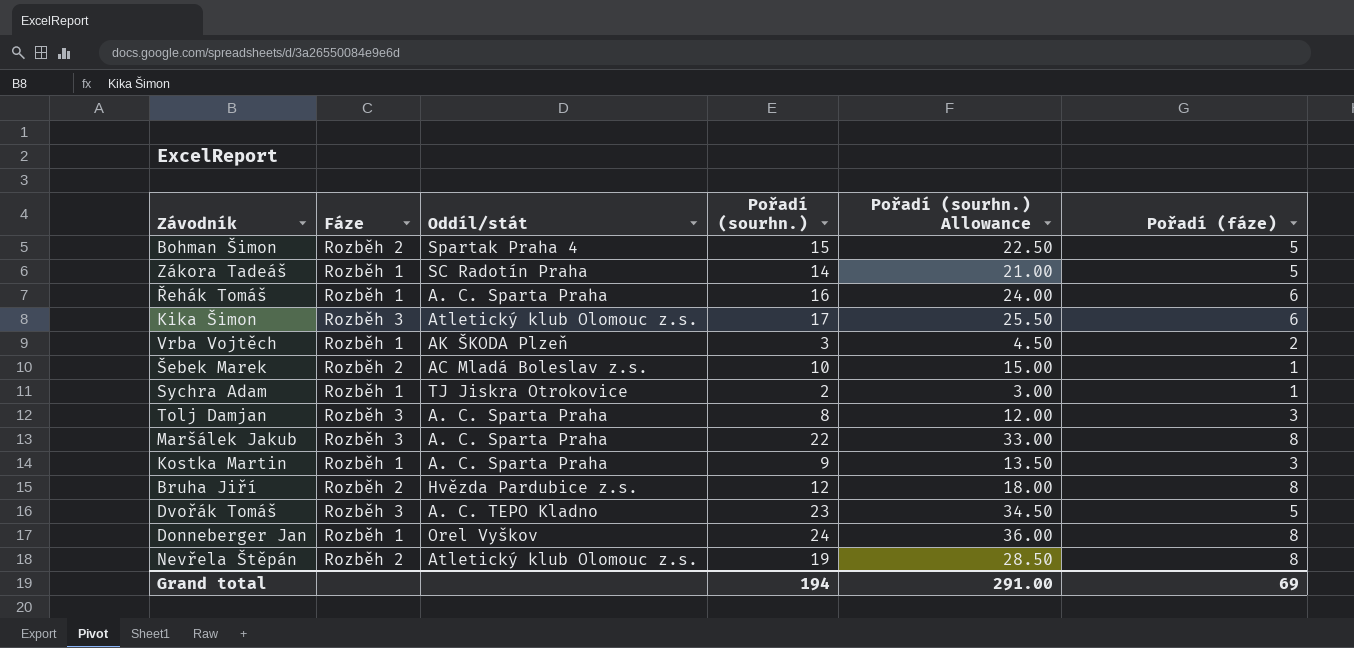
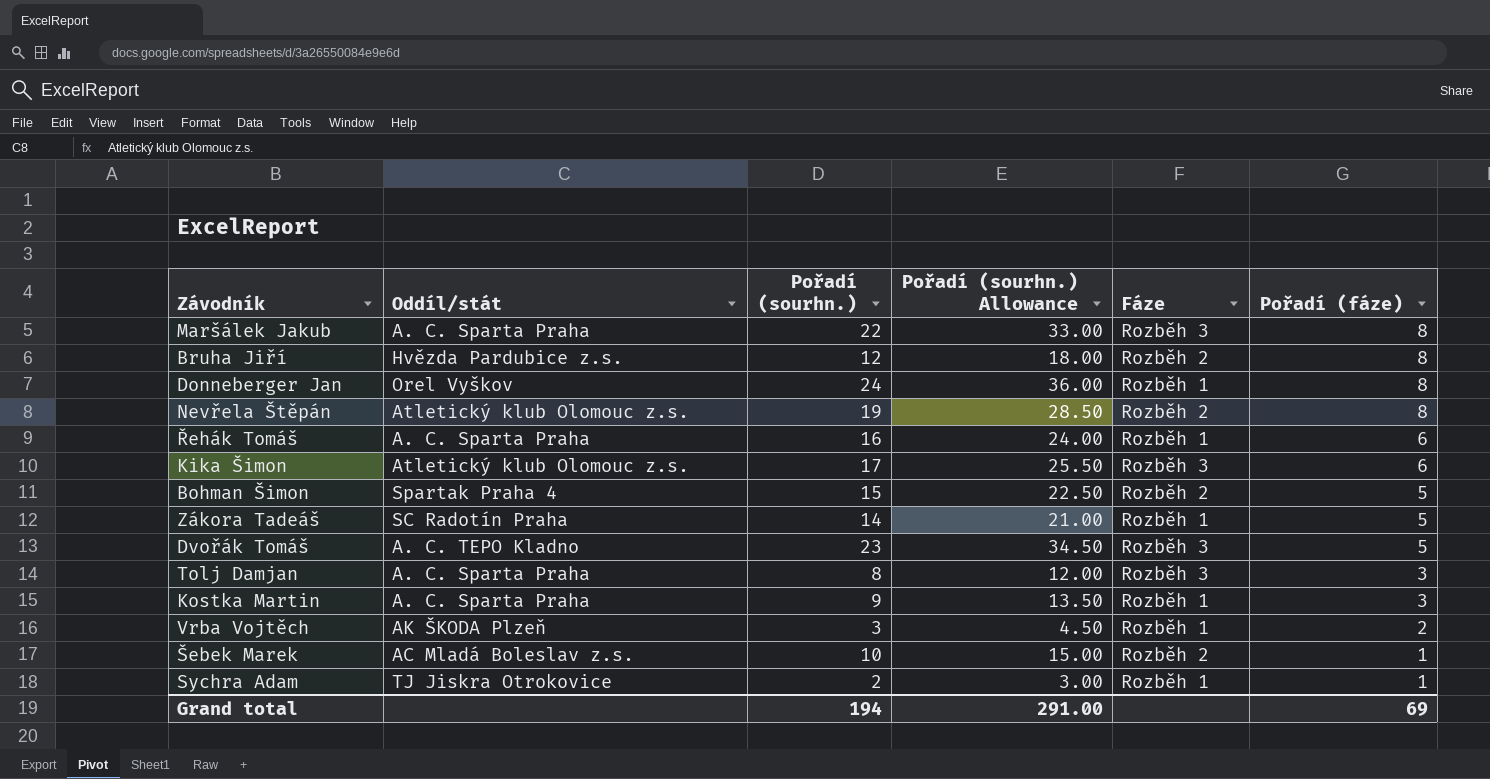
row order: none -> Pořadí (fáze) descending
column Fáze | position: 2 -> 5

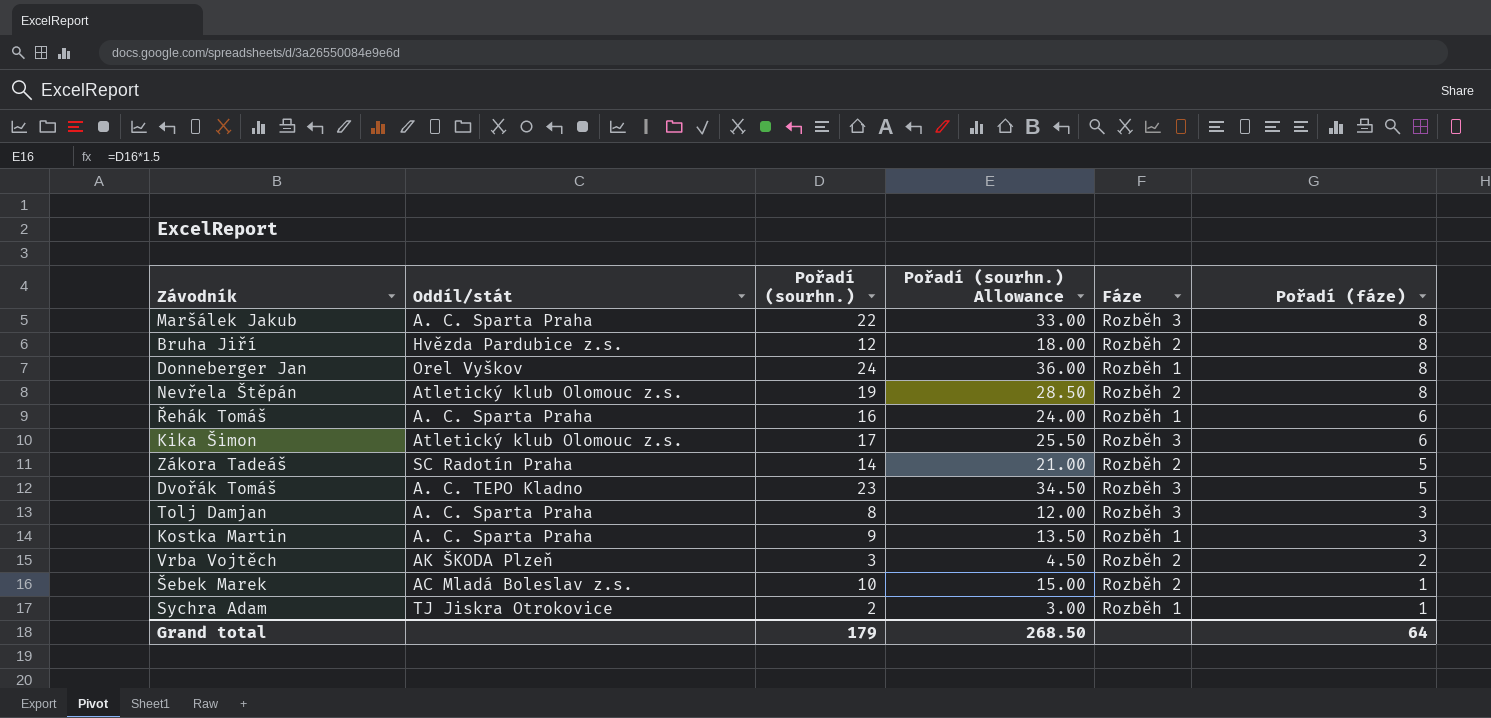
row Bohman Šimon: Spartak Praha 4 | 15 | 22.50 | Rozběh 2 | 5 -> none
Zákora Tadeáš | Fáze: Rozběh 1 -> Rozběh 2
Vrba Vojtěch | Fáze: Rozběh 1 -> Rozběh 2
Grand total | Pořadí (sourhn.): 194 -> 179
Grand total | Pořadí (sourhn.) Allowance: 291.00 -> 268.50
Grand total | Pořadí (fáze): 69 -> 64

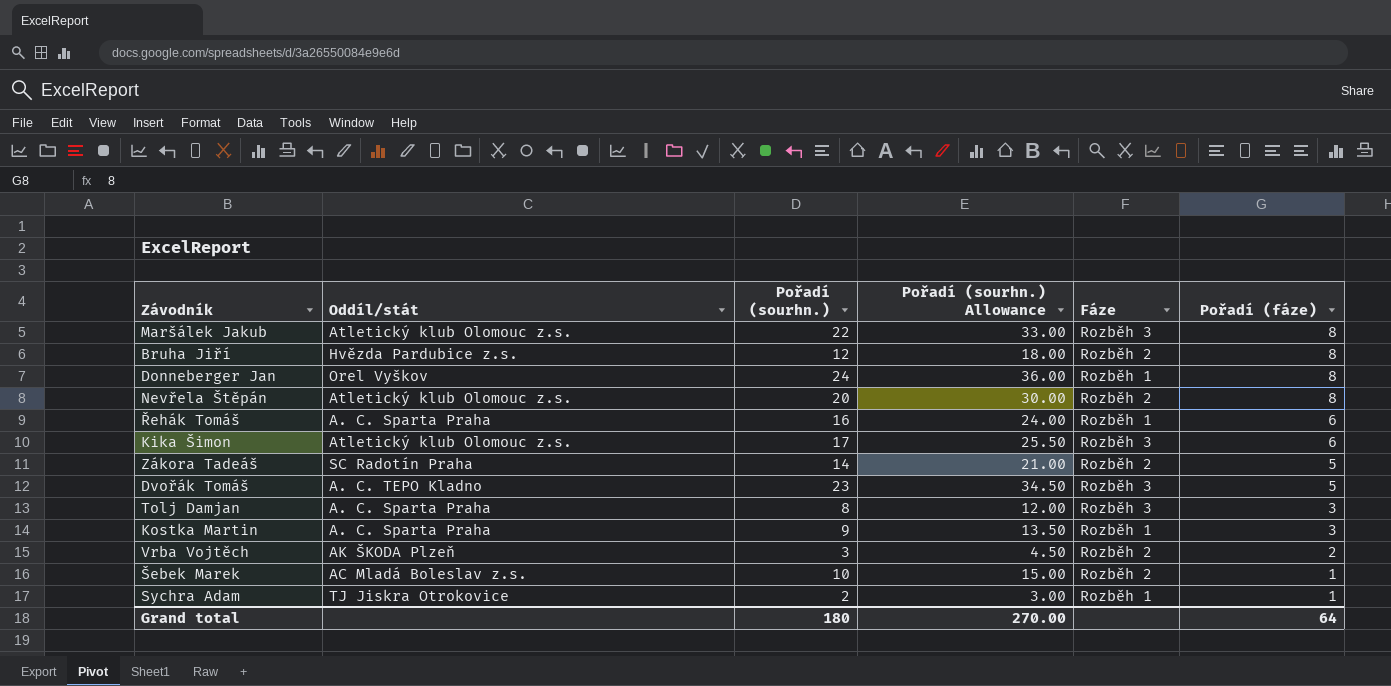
Maršálek Jakub | Oddíl/stát: A. C. Sparta Praha -> Atletický klub Olomouc z.s.
Nevřela Štěpán | Pořadí (sourhn.): 19 -> 20
Nevřela Štěpán | Pořadí (sourhn.) Allowance: 28.50 -> 30.00
Grand total | Pořadí (sourhn.): 179 -> 180
Grand total | Pořadí (sourhn.) Allowance: 268.50 -> 270.00

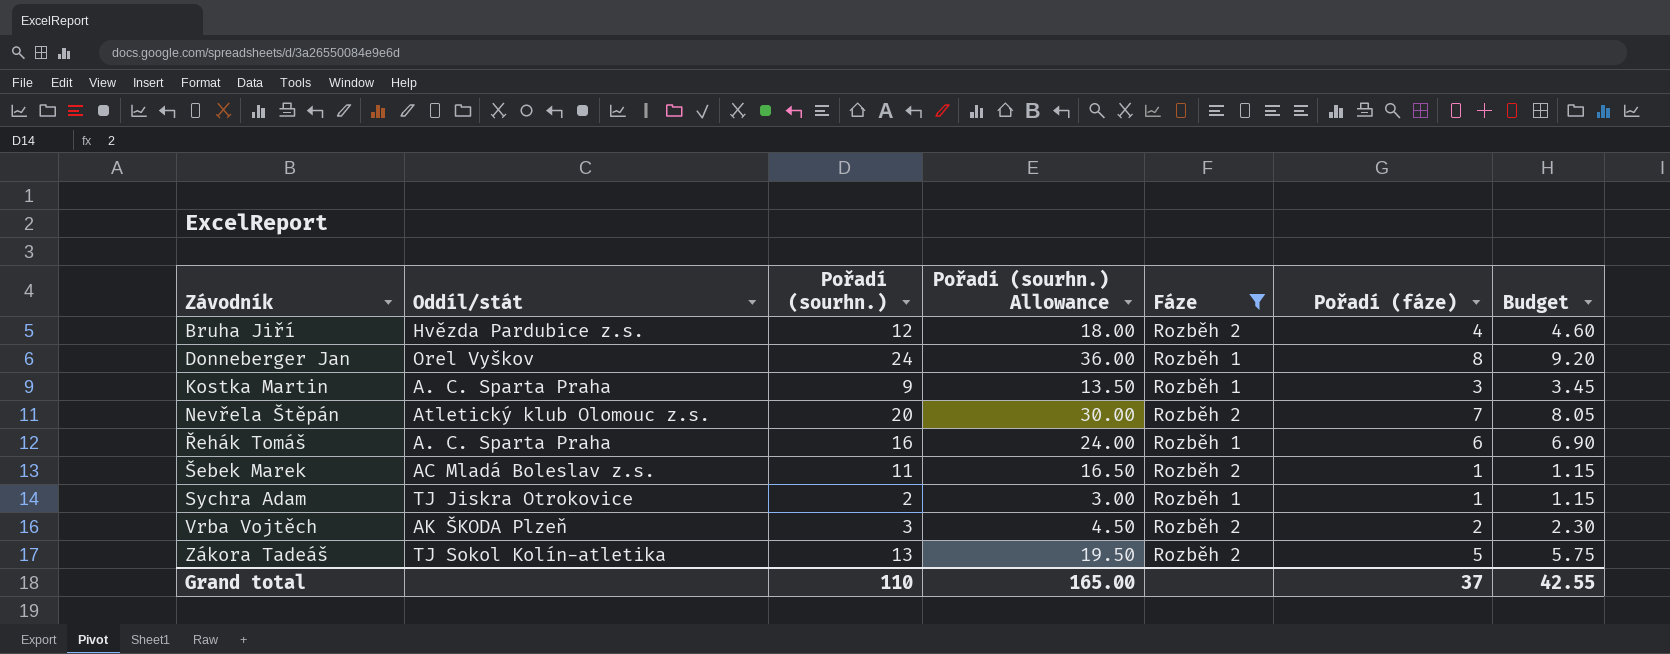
filter: none -> Fáze != Rozběh 3
row order: Pořadí (fáze) descending -> Závodník ascending
column Budget | formula: none -> [Pořadí (fáze)] * 1.15
Bruha Jiří | Pořadí (fáze): 8 -> 4
Nevřela Štěpán | Pořadí (fáze): 8 -> 7
Šebek Marek | Pořadí (sourhn.): 10 -> 11
Šebek Marek | Pořadí (sourhn.) Allowance: 15.00 -> 16.50
Zákora Tadeáš | Oddíl/stát: SC Radotín Praha -> TJ Sokol Kolín-atletika
Zákora Tadeáš | Pořadí (sourhn.): 14 -> 13
Zákora Tadeáš | Pořadí (sourhn.) Allowance: 21.00 -> 19.50
Grand total | Pořadí (sourhn.): 180 -> 110
Grand total | Pořadí (sourhn.) Allowance: 270.00 -> 165.00
Grand total | Pořadí (fáze): 64 -> 37

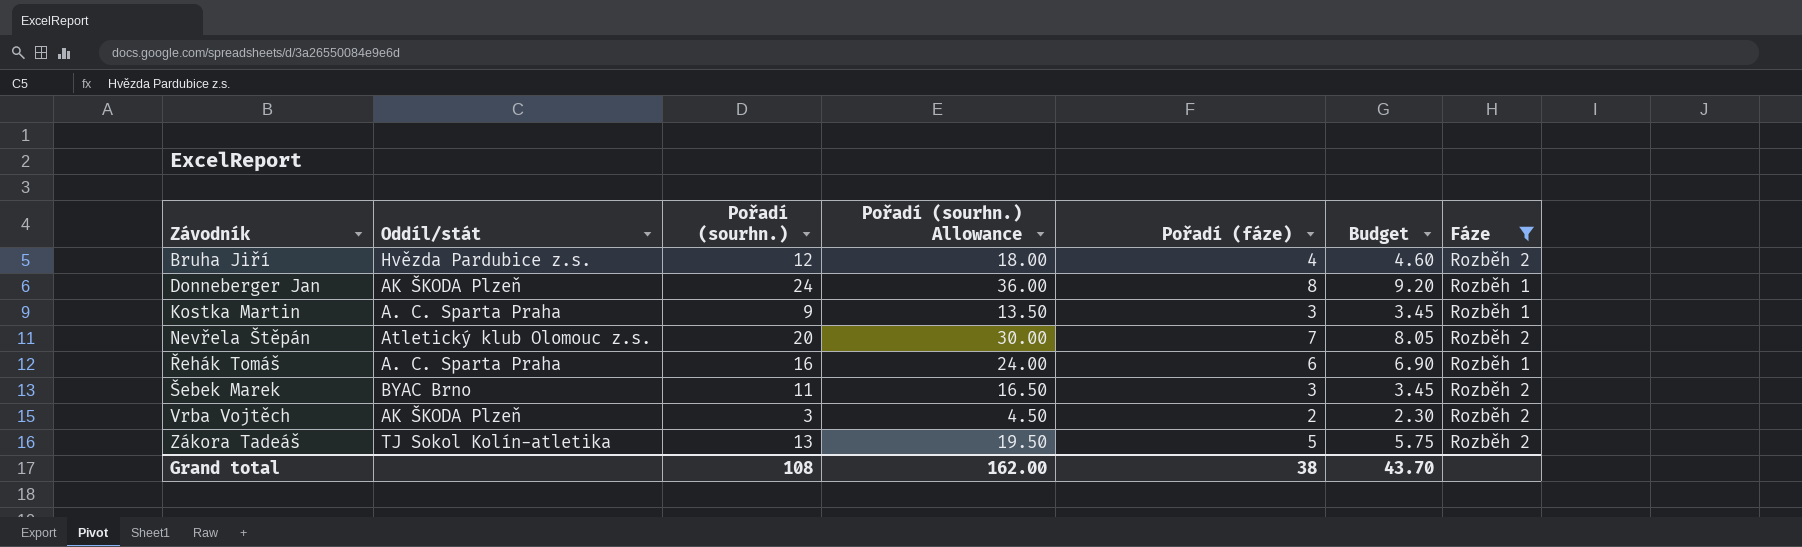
column Fáze | position: 5 -> 7
row Sychra Adam: TJ Jiskra Otrokovice | 2 | 3.00 | Rozběh 1 | 1 | 1.15 -> none
Donneberger Jan | Oddíl/stát: Orel Vyškov -> AK ŠKODA Plzeň
Šebek Marek | Oddíl/stát: AC Mladá Boleslav z.s. -> BYAC Brno
Šebek Marek | Pořadí (fáze): 1 -> 3
Šebek Marek | Budget: 1.15 -> 3.45
Grand total | Pořadí (sourhn.): 110 -> 108
Grand total | Pořadí (sourhn.) Allowance: 165.00 -> 162.00
Grand total | Pořadí (fáze): 37 -> 38
Grand total | Budget: 42.55 -> 43.70

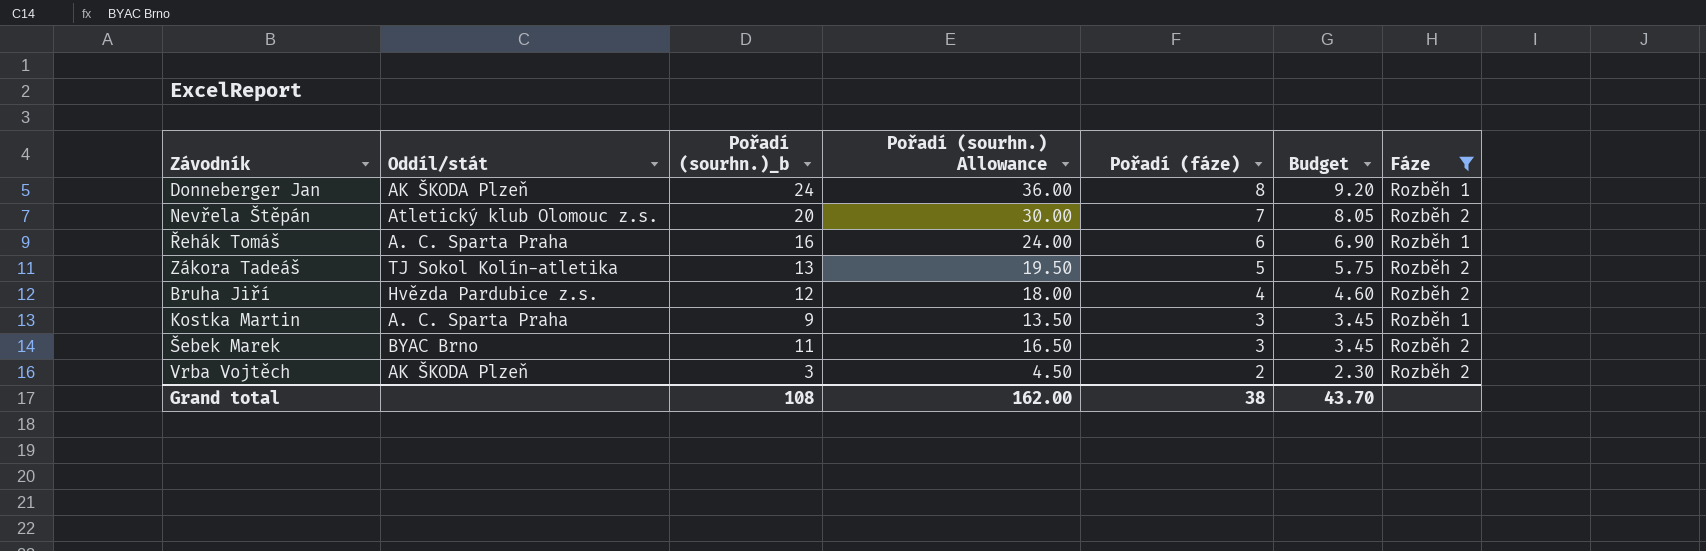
row order: Závodník ascending -> Pořadí (fáze) descending
column name: Pořadí (sourhn.) -> Pořadí (sourhn.)_b

